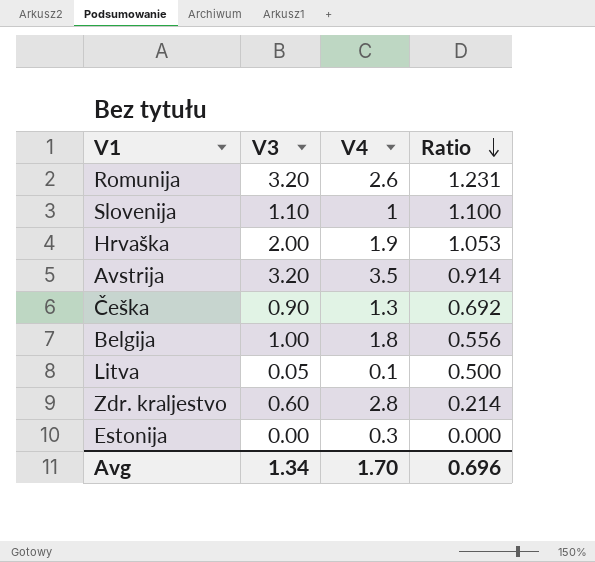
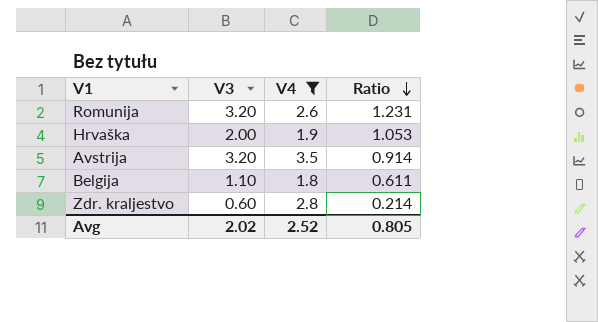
filter: none -> V4 >= 1.8
Belgija | V3: 1.00 -> 1.10
Belgija | Ratio: 0.556 -> 0.611
Avg | V3: 1.34 -> 2.02
Avg | V4: 1.70 -> 2.52
Avg | Ratio: 0.696 -> 0.805

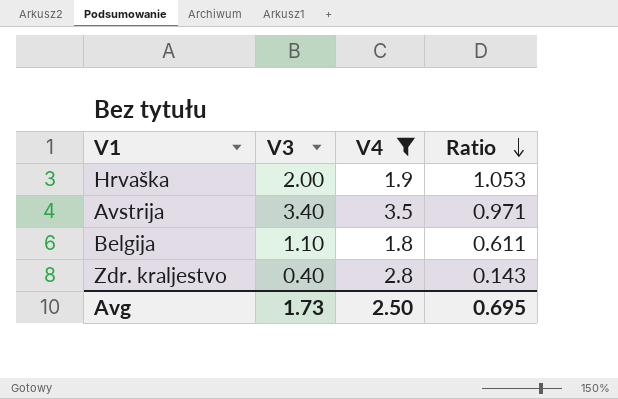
row Romunija: 3.20 | 2.6 | 1.231 -> none
Avstrija | V3: 3.20 -> 3.40
Avstrija | Ratio: 0.914 -> 0.971
Zdr. kraljestvo | V3: 0.60 -> 0.40
Zdr. kraljestvo | Ratio: 0.214 -> 0.143
Avg | V3: 2.02 -> 1.73
Avg | V4: 2.52 -> 2.50
Avg | Ratio: 0.805 -> 0.695

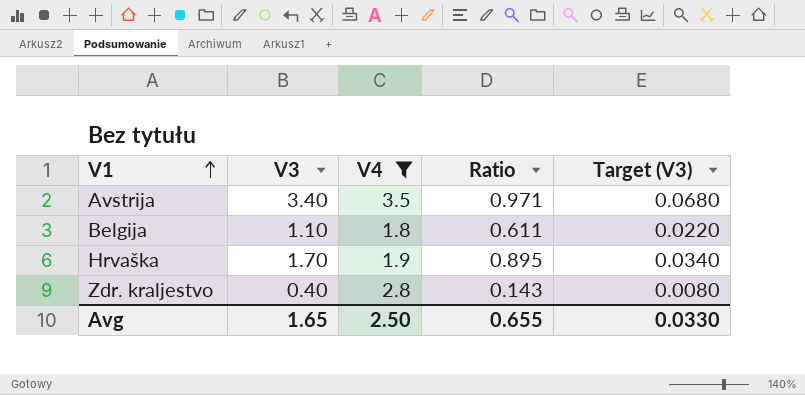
row order: Ratio descending -> V1 ascending
column Target (V3) | formula: none -> [V3] * 0.02
Hrvaška | V3: 2.00 -> 1.70
Hrvaška | Ratio: 1.053 -> 0.895
Avg | V3: 1.73 -> 1.65
Avg | Ratio: 0.695 -> 0.655

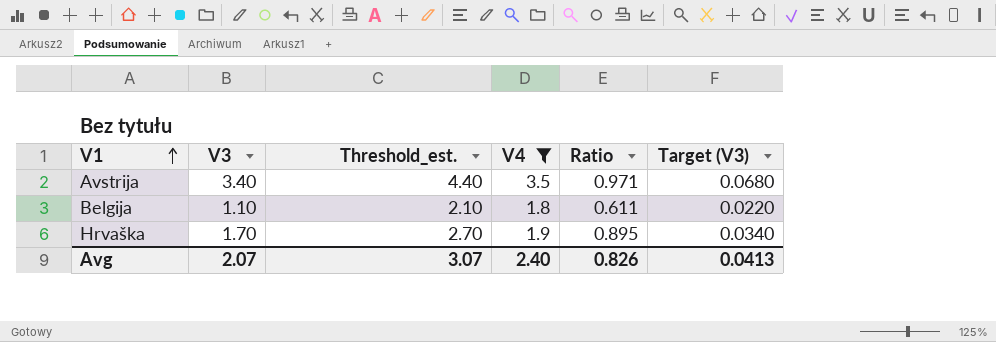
column Threshold_est. | formula: none -> [V3] + 1
row Zdr. kraljestvo: 0.40 | 2.8 | 0.143 | 0.0080 -> none
Avg | V3: 1.65 -> 2.07
Avg | V4: 2.50 -> 2.40
Avg | Ratio: 0.655 -> 0.826
Avg | Target (V3): 0.0330 -> 0.0413

